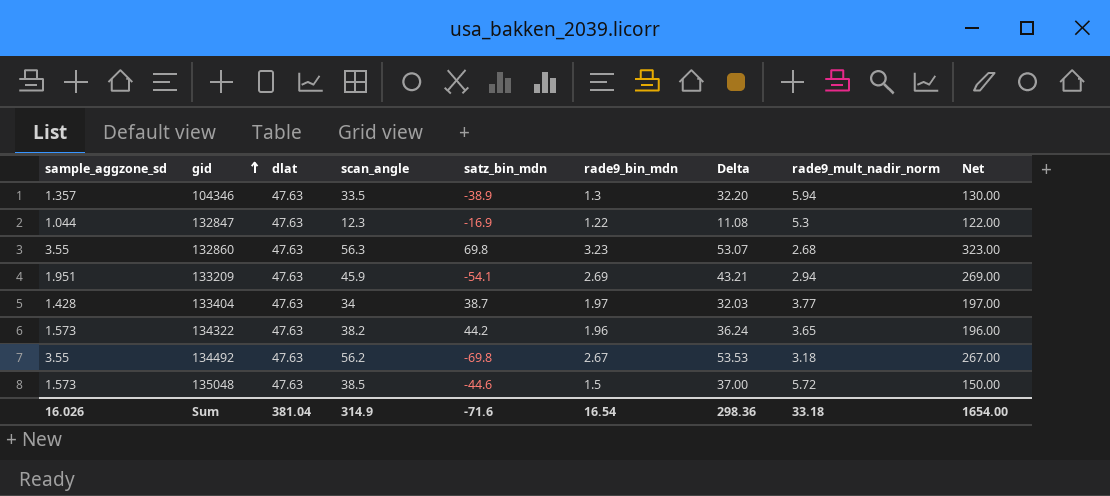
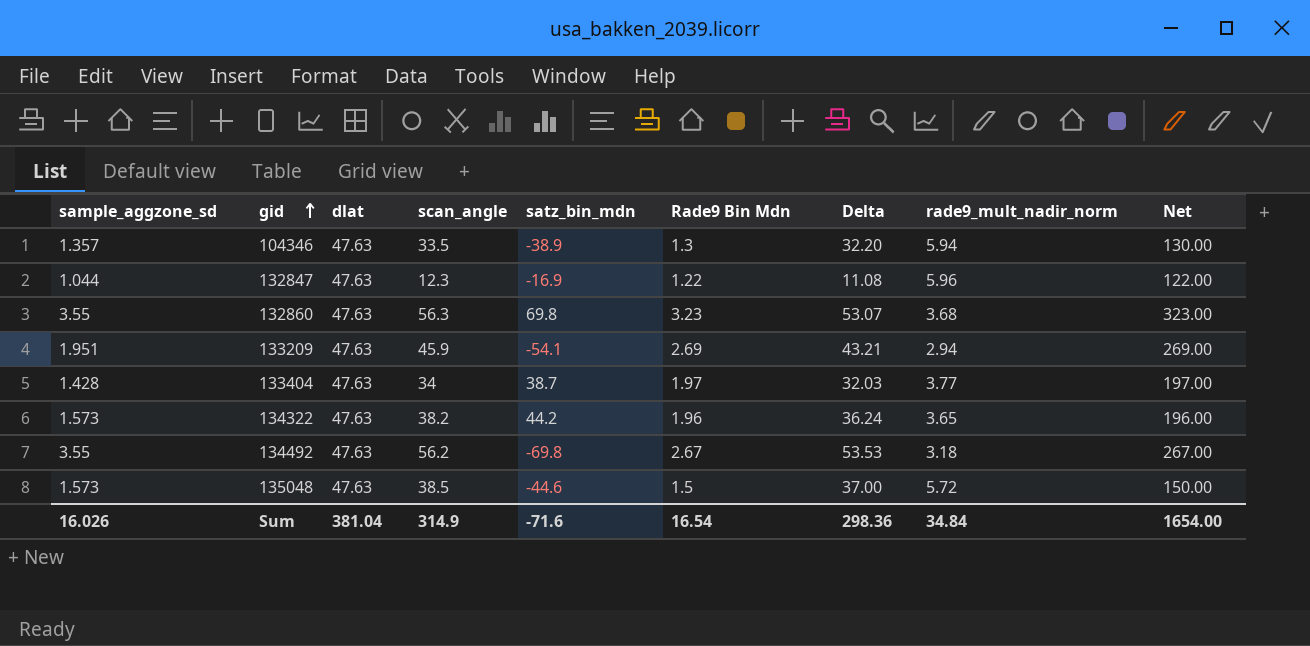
column name: rade9_bin_mdn -> Rade9 Bin Mdn
132847 | rade9_mult_nadir_norm: 5.3 -> 5.96
132860 | rade9_mult_nadir_norm: 2.68 -> 3.68
Sum | rade9_mult_nadir_norm: 33.18 -> 34.84

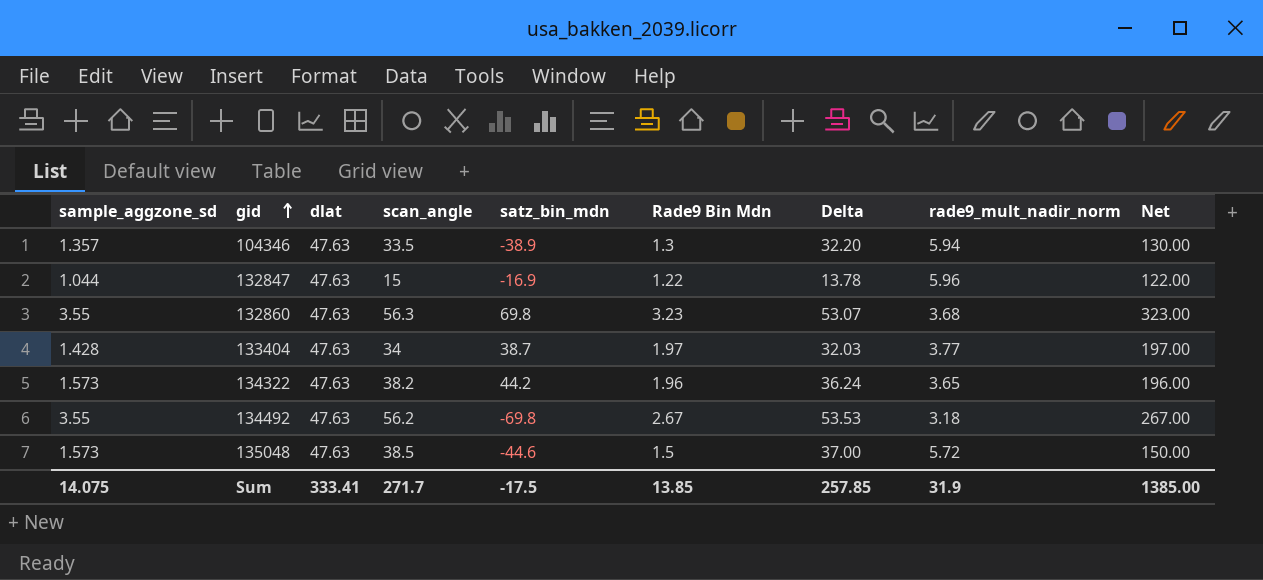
row 133209: 1.951 | 47.63 | 45.9 | -54.1 | 2.69 | 43.21 | 2.94 | 269.00 -> none
132847 | scan_angle: 12.3 -> 15
132847 | Delta: 11.08 -> 13.78
Sum | sample_aggzone_sd: 16.026 -> 14.075
Sum | dlat: 381.04 -> 333.41
Sum | scan_angle: 314.9 -> 271.7
Sum | satz_bin_mdn: -71.6 -> -17.5
Sum | Rade9 Bin Mdn: 16.54 -> 13.85
Sum | Delta: 298.36 -> 257.85
Sum | rade9_mult_nadir_norm: 34.84 -> 31.9
Sum | Net: 1654.00 -> 1385.00

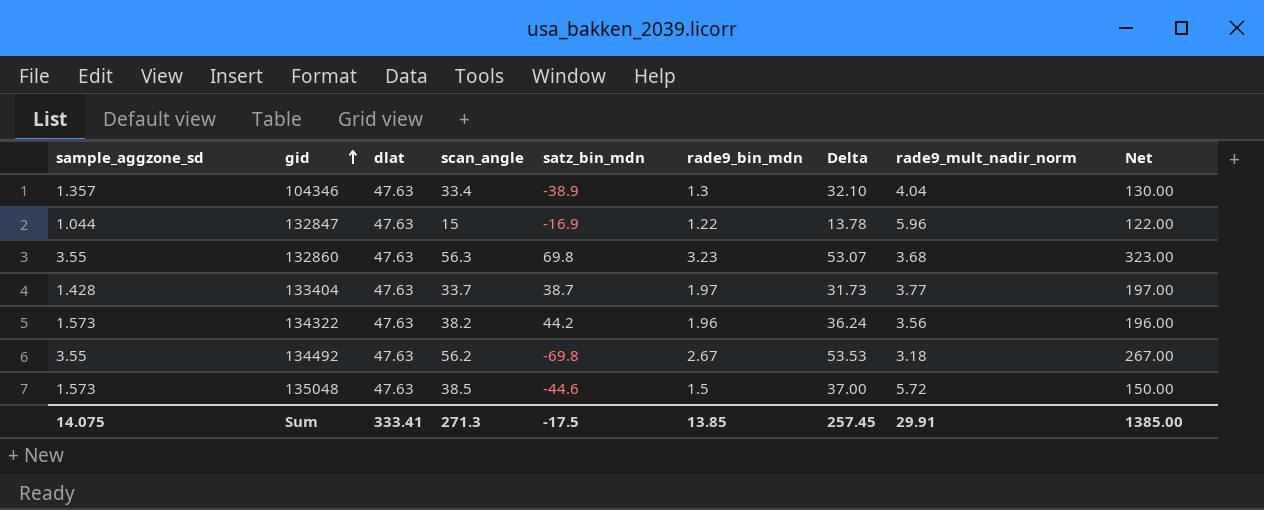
column name: Rade9 Bin Mdn -> rade9_bin_mdn
104346 | scan_angle: 33.5 -> 33.4
104346 | Delta: 32.20 -> 32.10
104346 | rade9_mult_nadir_norm: 5.94 -> 4.04
133404 | scan_angle: 34 -> 33.7
133404 | Delta: 32.03 -> 31.73
134322 | rade9_mult_nadir_norm: 3.65 -> 3.56
Sum | scan_angle: 271.7 -> 271.3
Sum | Delta: 257.85 -> 257.45
Sum | rade9_mult_nadir_norm: 31.9 -> 29.91

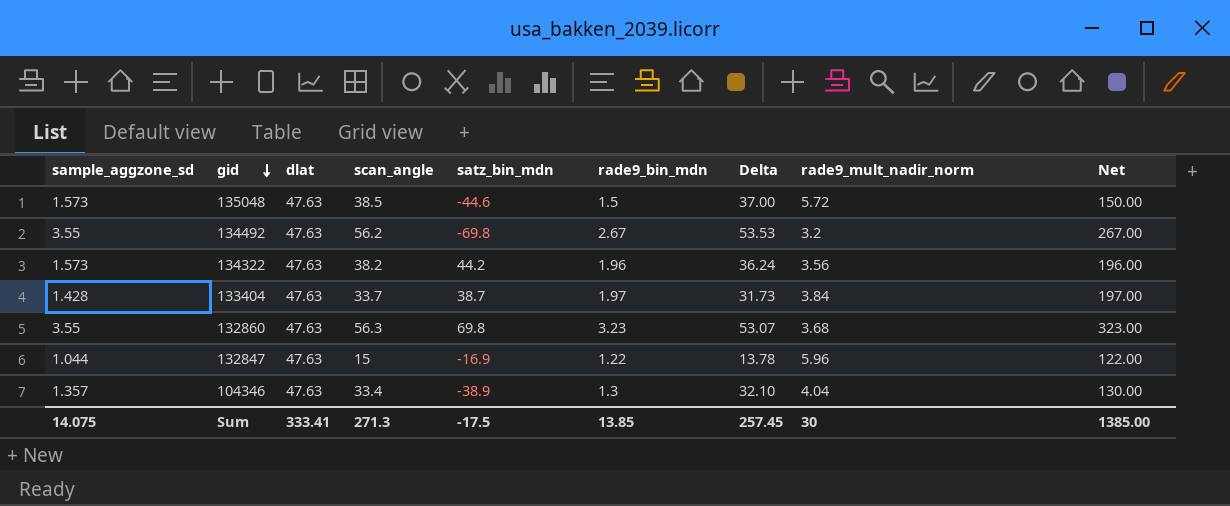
row order: gid ascending -> gid descending
134492 | rade9_mult_nadir_norm: 3.18 -> 3.2
133404 | rade9_mult_nadir_norm: 3.77 -> 3.84
Sum | rade9_mult_nadir_norm: 29.91 -> 30

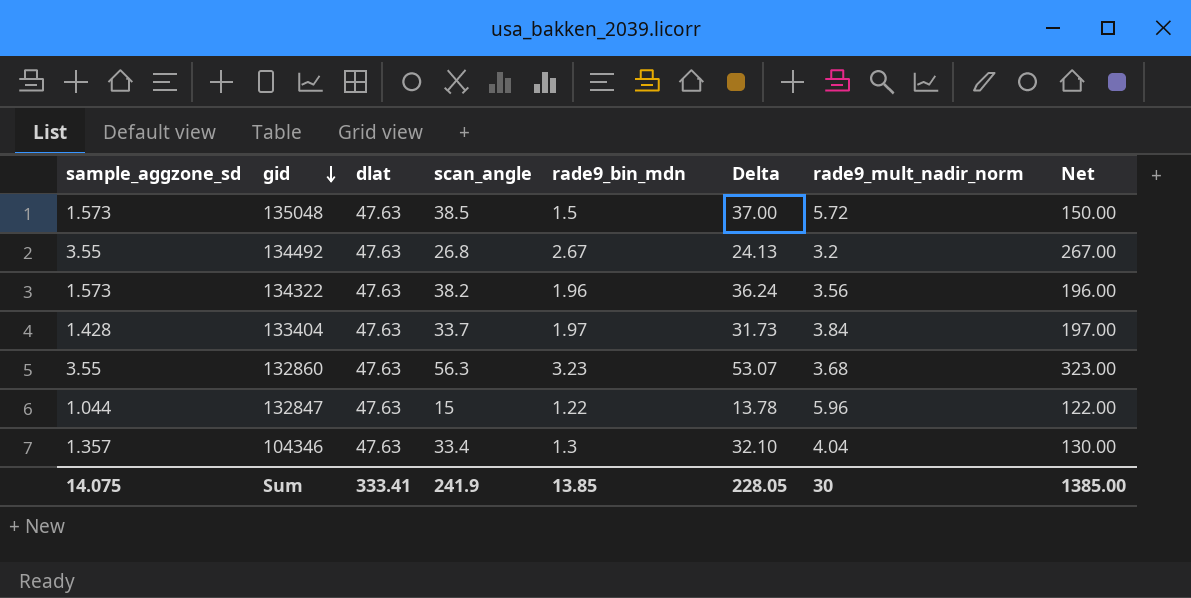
column satz_bin_mdn | position: 5 -> none
134492 | scan_angle: 56.2 -> 26.8
134492 | Delta: 53.53 -> 24.13
Sum | scan_angle: 271.3 -> 241.9
Sum | Delta: 257.45 -> 228.05

